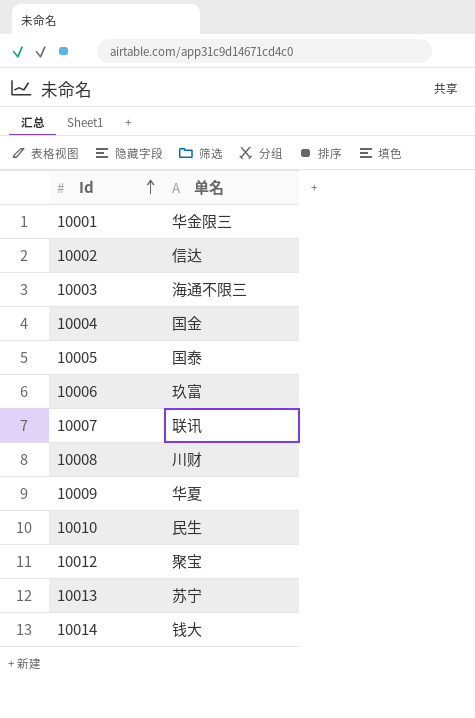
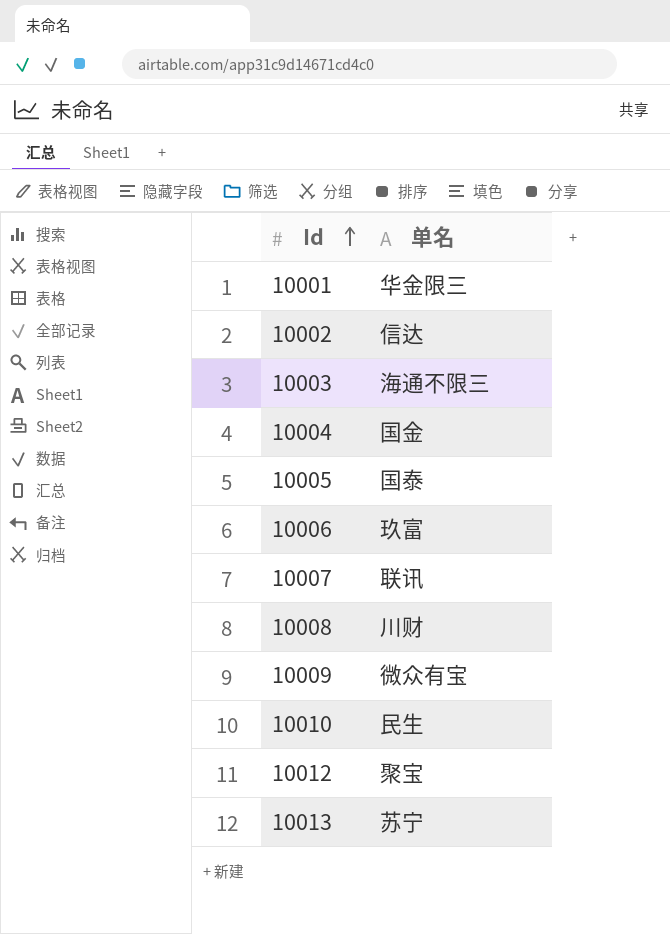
row 10014: 钱大 -> none
10009 | 单名: 华夏 -> 微众有宝

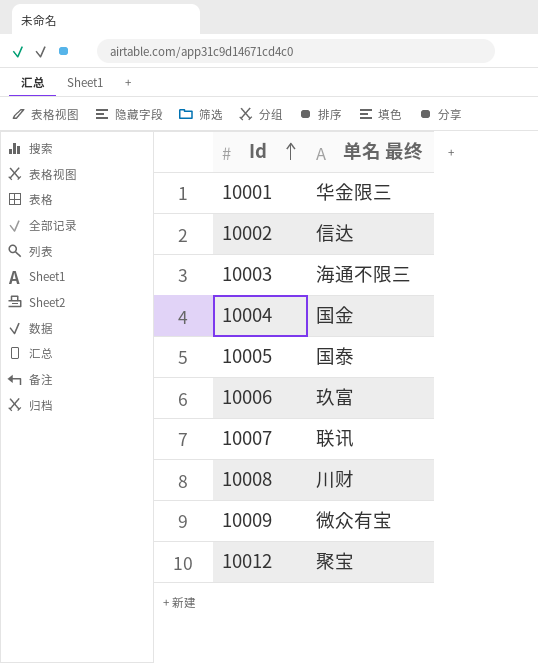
column name: 单名 -> 单名 最终
row 10010: 民生 -> none
row 10013: 苏宁 -> none

